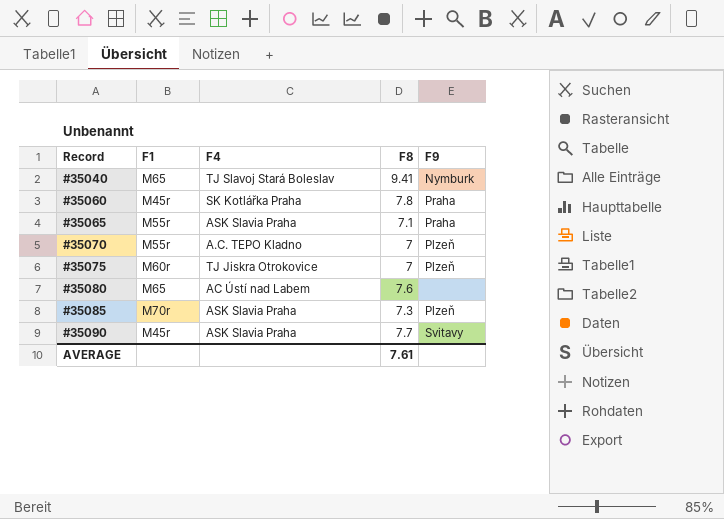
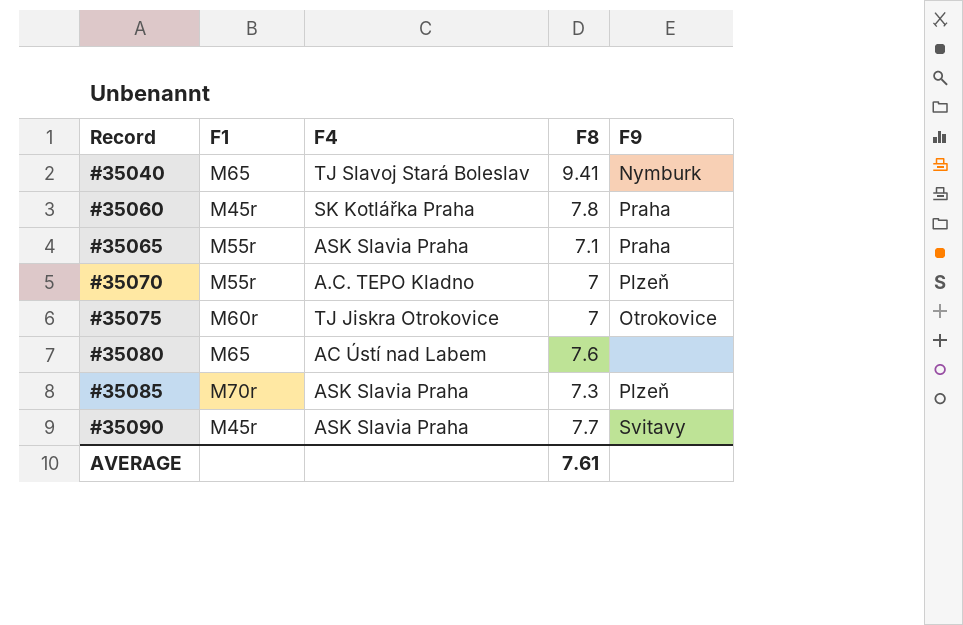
#35075 | F9: Plzeň -> Otrokovice

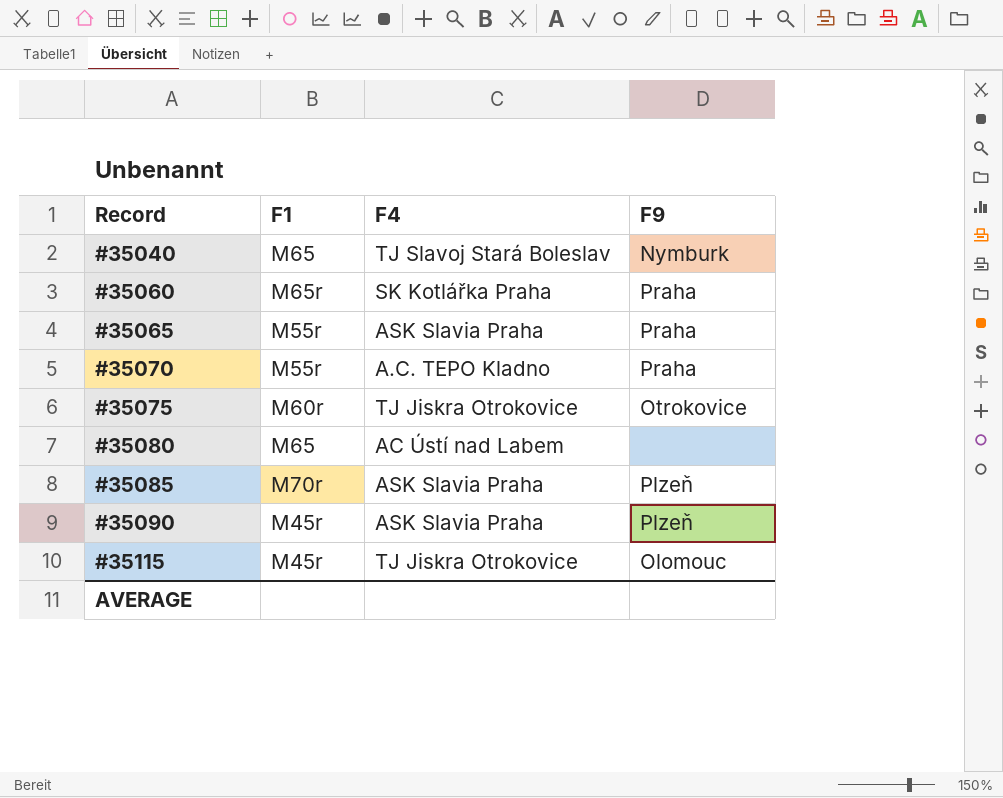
column F8 | position: 4 -> none
#35060 | F1: M45r -> M65r
#35070 | F9: Plzeň -> Praha
#35090 | F9: Svitavy -> Plzeň
row #35115: none -> M45r | TJ Jiskra Otrokovice | Olomouc

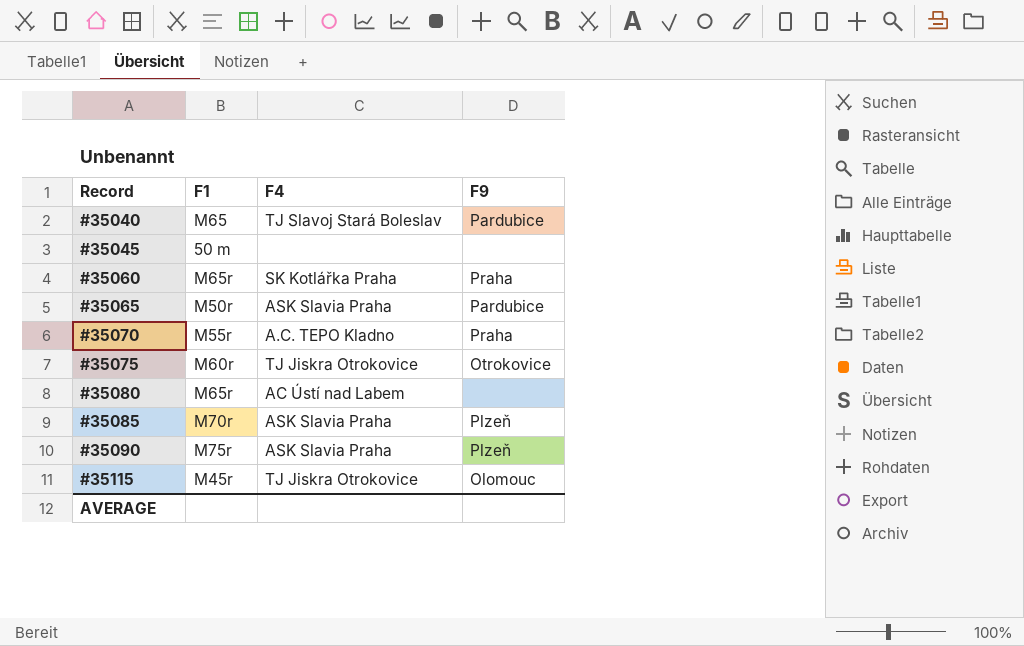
#35040 | F9: Nymburk -> Pardubice
row #35045: none -> 50 m | none | none
#35065 | F1: M55r -> M50r
#35065 | F9: Praha -> Pardubice
#35080 | F1: M65 -> M65r
#35090 | F1: M45r -> M75r

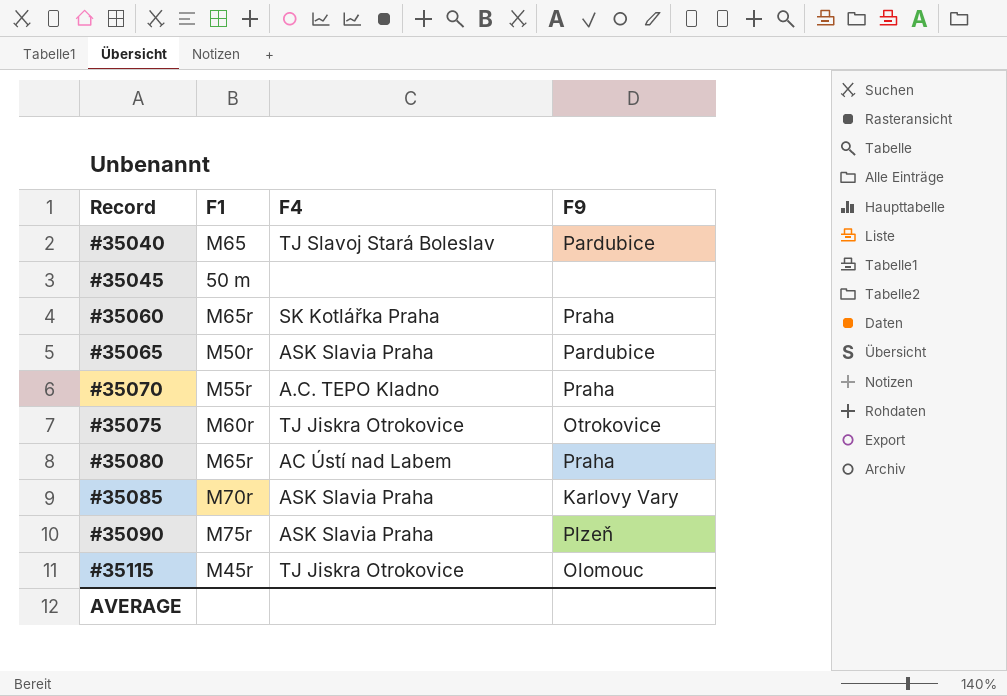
#35080 | F9: none -> Praha
#35085 | F9: Plzeň -> Karlovy Vary

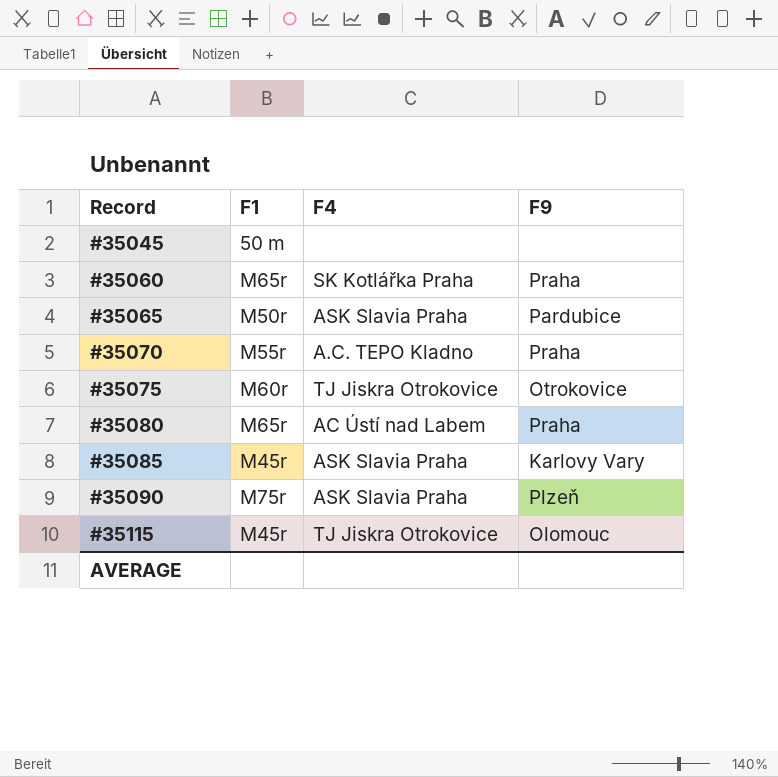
row #35040: M65 | TJ Slavoj Stará Boleslav | Pardubice -> none
#35085 | F1: M70r -> M45r

